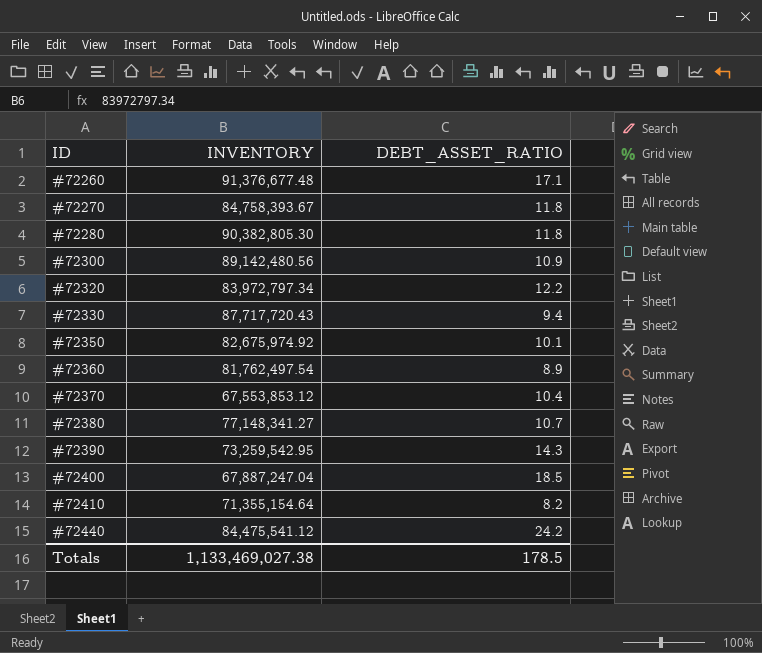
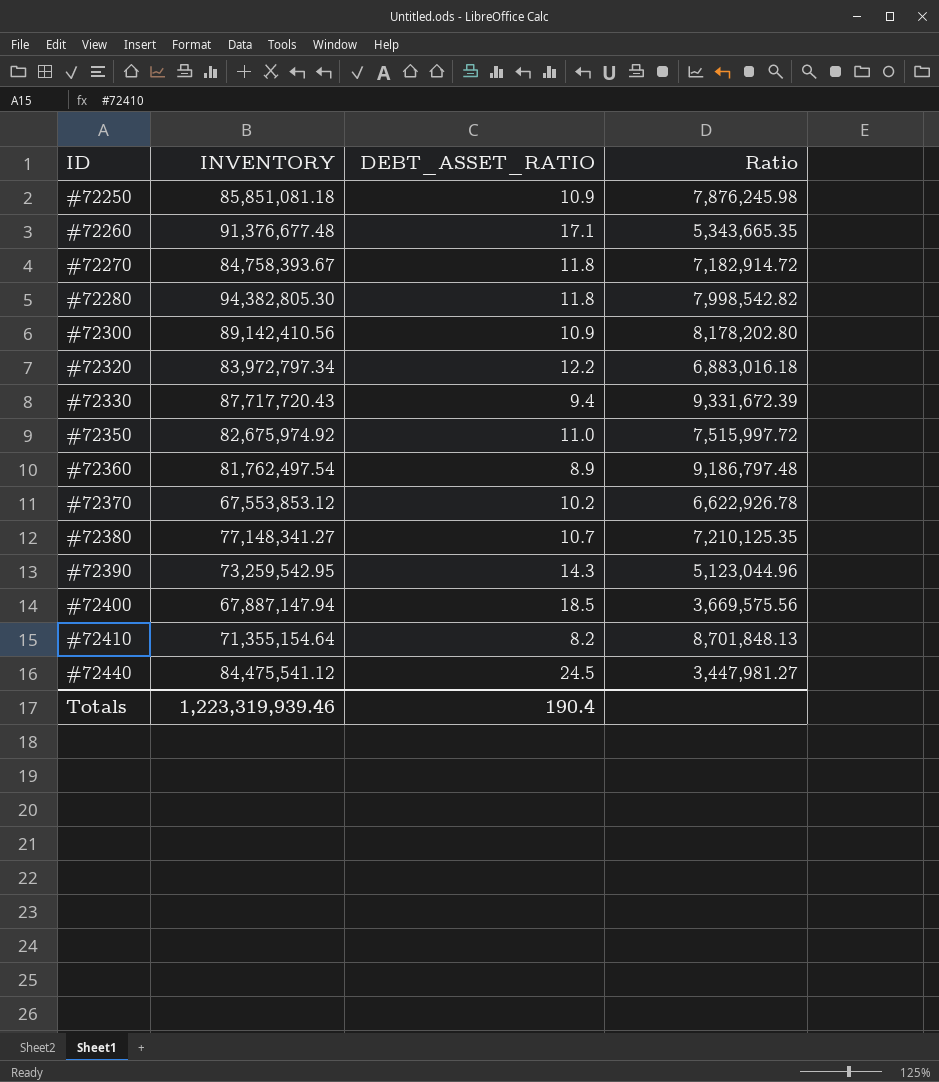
column Ratio | formula: none -> [INVENTORY] / [DEBT_ASSET_RATIO]
row #72250: none -> 85,851,081.18 | 10.9 | 7,876,245.98
#72280 | INVENTORY: 90,382,805.30 -> 94,382,805.30
#72300 | INVENTORY: 89,142,480.56 -> 89,142,410.56
#72350 | DEBT_ASSET_RATIO: 10.1 -> 11.0
#72370 | DEBT_ASSET_RATIO: 10.4 -> 10.2
#72400 | INVENTORY: 67,887,247.04 -> 67,887,147.94
#72440 | DEBT_ASSET_RATIO: 24.2 -> 24.5
Totals | INVENTORY: 1,133,469,027.38 -> 1,223,319,939.46
Totals | DEBT_ASSET_RATIO: 178.5 -> 190.4

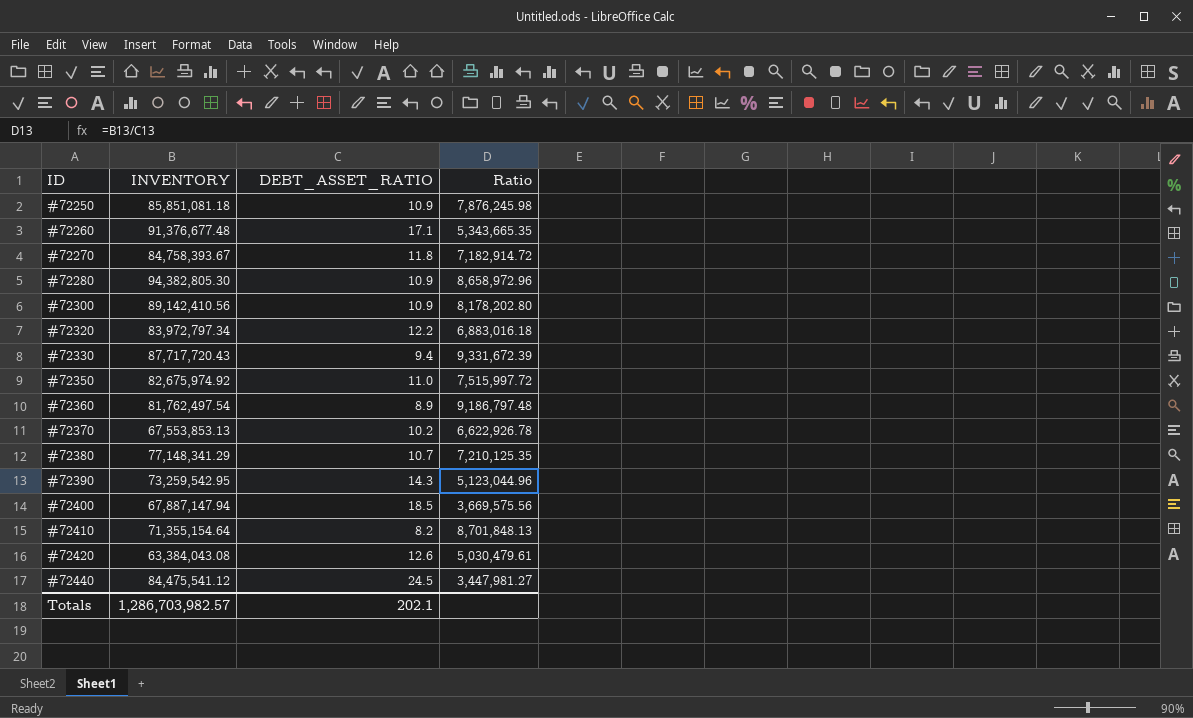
#72280 | DEBT_ASSET_RATIO: 11.8 -> 10.9
#72280 | Ratio: 7,998,542.82 -> 8,658,972.96
#72370 | INVENTORY: 67,553,853.12 -> 67,553,853.13
#72380 | INVENTORY: 77,148,341.27 -> 77,148,341.29
row #72420: none -> 63,384,043.08 | 12.6 | 5,030,479.61
Totals | INVENTORY: 1,223,319,939.46 -> 1,286,703,982.57
Totals | DEBT_ASSET_RATIO: 190.4 -> 202.1

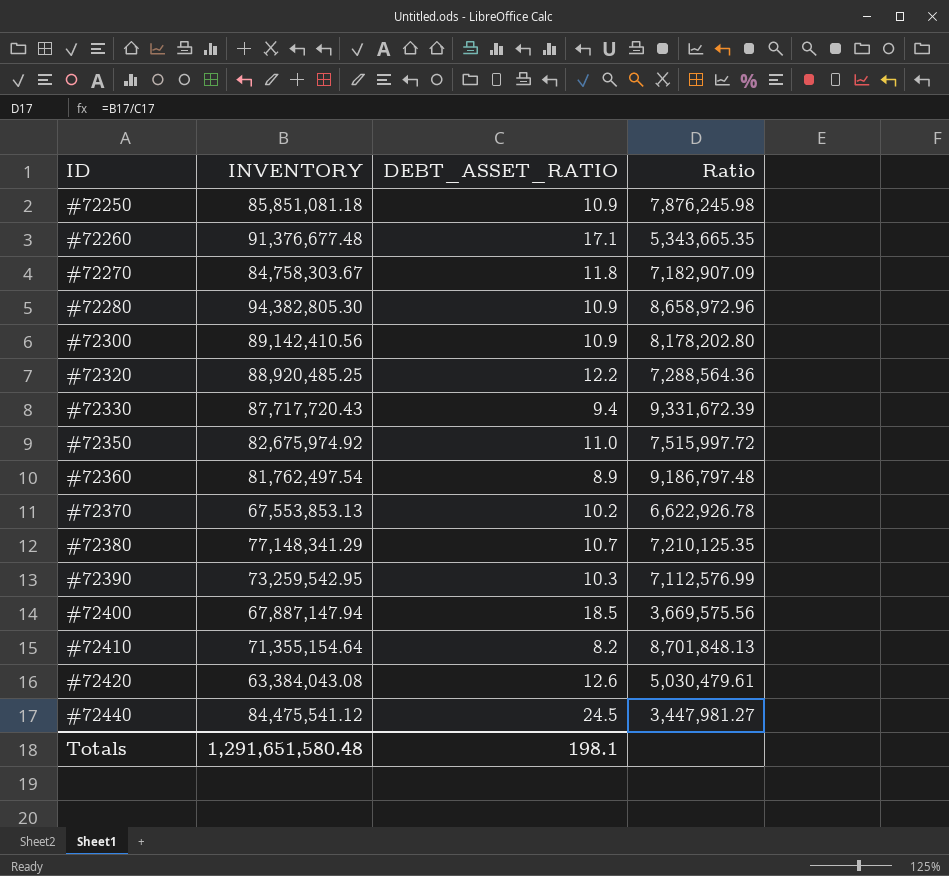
#72270 | INVENTORY: 84,758,393.67 -> 84,758,303.67
#72270 | Ratio: 7,182,914.72 -> 7,182,907.09
#72320 | INVENTORY: 83,972,797.34 -> 88,920,485.25
#72320 | Ratio: 6,883,016.18 -> 7,288,564.36
#72390 | DEBT_ASSET_RATIO: 14.3 -> 10.3
#72390 | Ratio: 5,123,044.96 -> 7,112,576.99
Totals | INVENTORY: 1,286,703,982.57 -> 1,291,651,580.48
Totals | DEBT_ASSET_RATIO: 202.1 -> 198.1

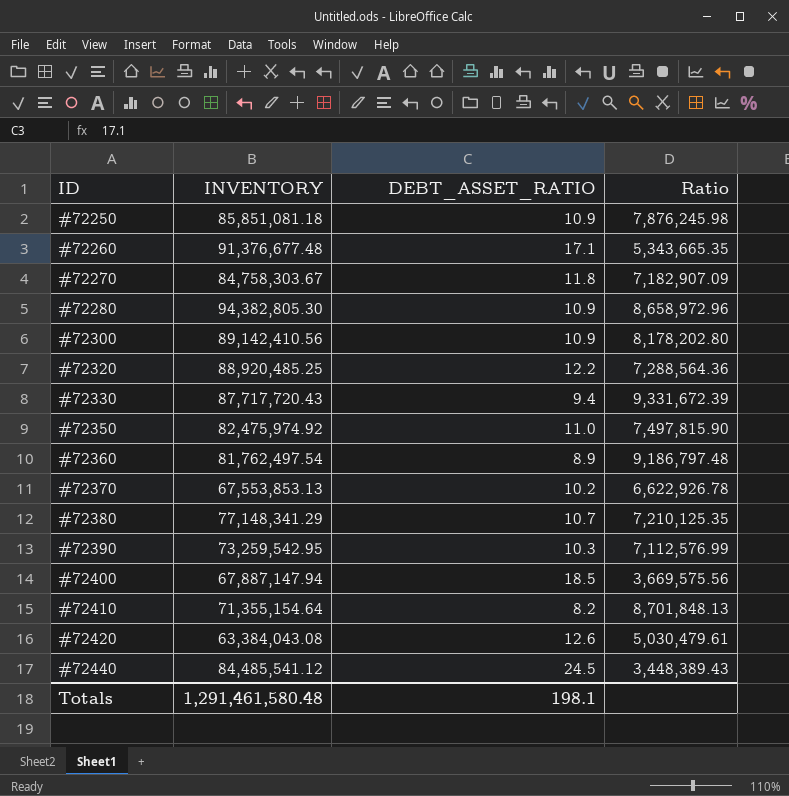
#72350 | INVENTORY: 82,675,974.92 -> 82,475,974.92
#72350 | Ratio: 7,515,997.72 -> 7,497,815.90
#72440 | INVENTORY: 84,475,541.12 -> 84,485,541.12
#72440 | Ratio: 3,447,981.27 -> 3,448,389.43
Totals | INVENTORY: 1,291,651,580.48 -> 1,291,461,580.48

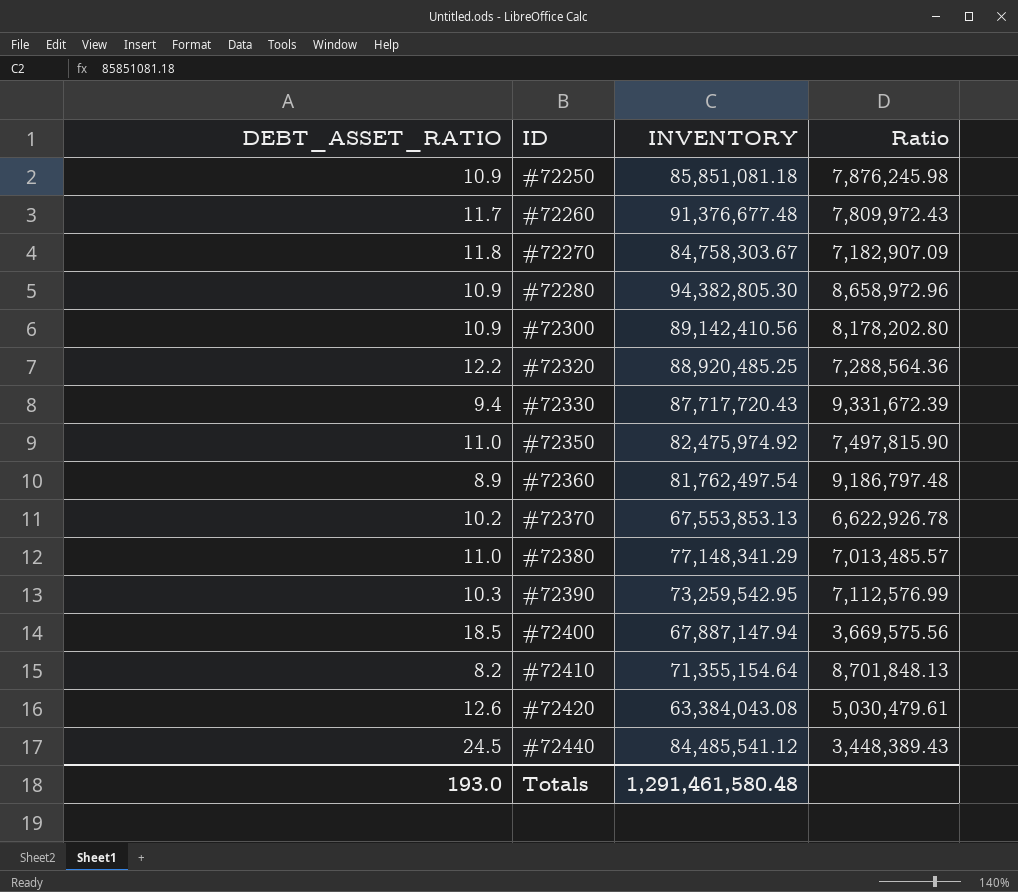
column DEBT_ASSET_RATIO | position: 3 -> 1
#72260 | DEBT_ASSET_RATIO: 17.1 -> 11.7
#72260 | Ratio: 5,343,665.35 -> 7,809,972.43
#72380 | DEBT_ASSET_RATIO: 10.7 -> 11.0
#72380 | Ratio: 7,210,125.35 -> 7,013,485.57
Totals | DEBT_ASSET_RATIO: 198.1 -> 193.0

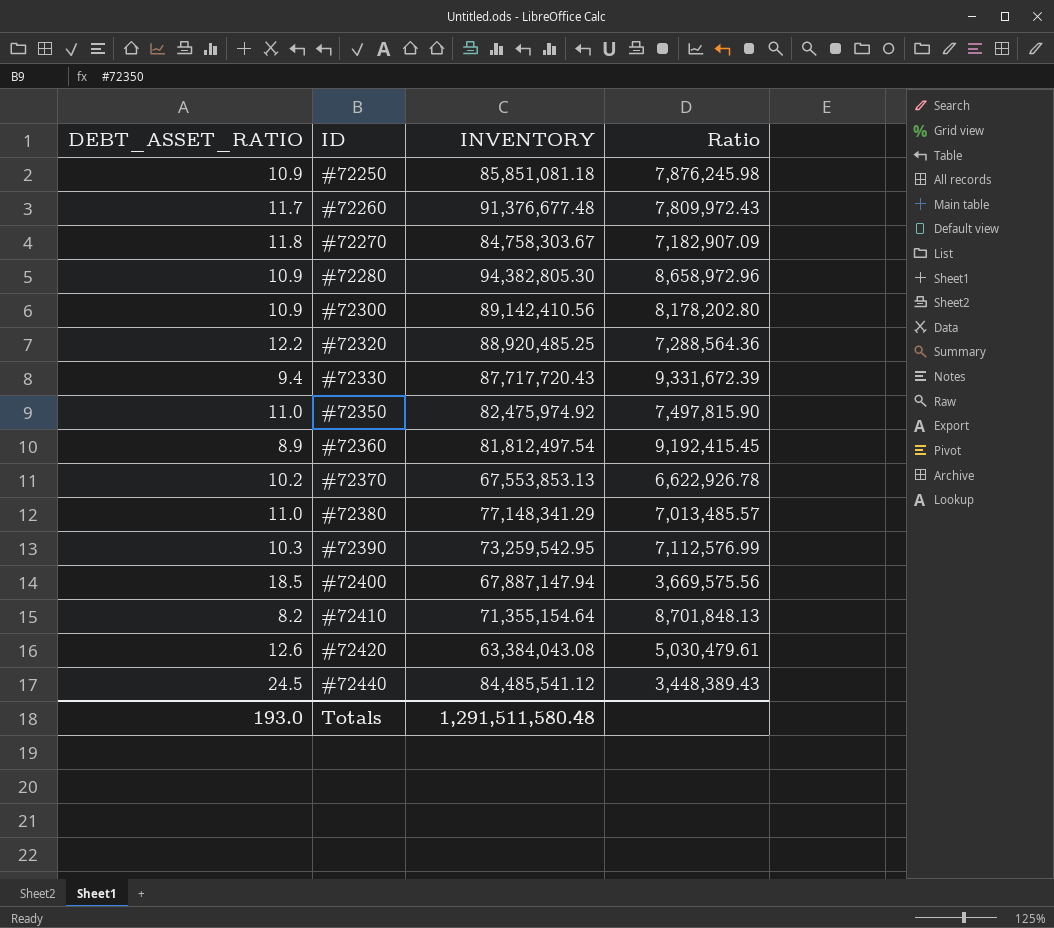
#72360 | INVENTORY: 81,762,497.54 -> 81,812,497.54
#72360 | Ratio: 9,186,797.48 -> 9,192,415.45
Totals | INVENTORY: 1,291,461,580.48 -> 1,291,511,580.48

